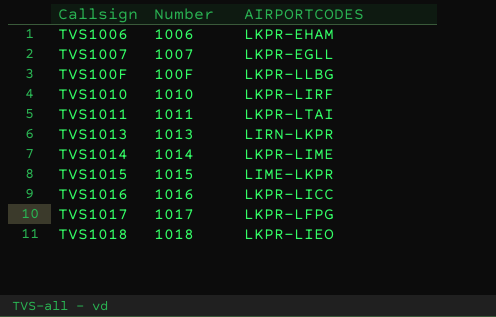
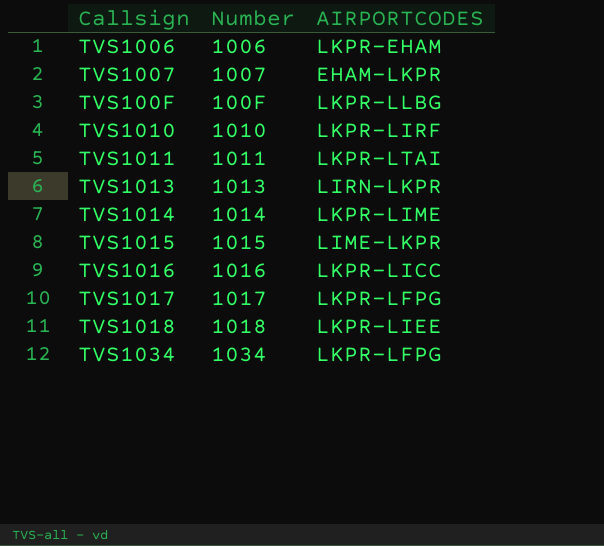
TVS1007 | AIRPORTCODES: LKPR-EGLL -> EHAM-LKPR
TVS1018 | AIRPORTCODES: LKPR-LIEO -> LKPR-LIEE
row TVS1034: none -> 1034 | LKPR-LFPG

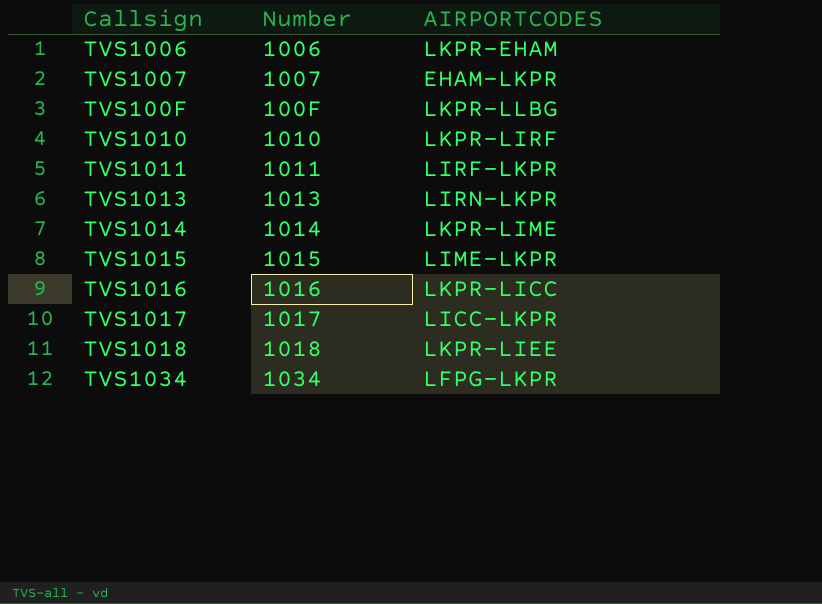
TVS1011 | AIRPORTCODES: LKPR-LTAI -> LIRF-LKPR
TVS1017 | AIRPORTCODES: LKPR-LFPG -> LICC-LKPR
TVS1034 | AIRPORTCODES: LKPR-LFPG -> LFPG-LKPR

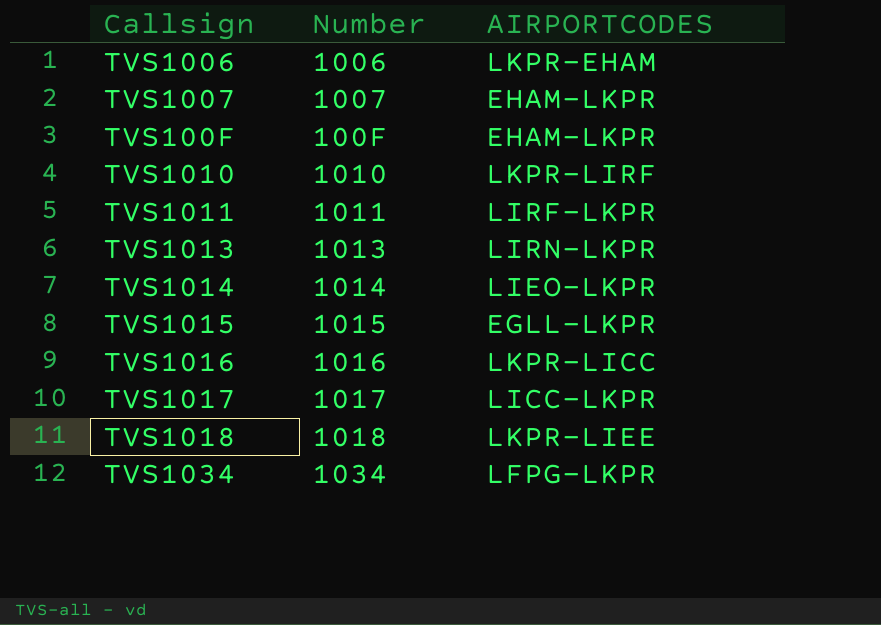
TVS100F | AIRPORTCODES: LKPR-LLBG -> EHAM-LKPR
TVS1014 | AIRPORTCODES: LKPR-LIME -> LIEO-LKPR
TVS1015 | AIRPORTCODES: LIME-LKPR -> EGLL-LKPR

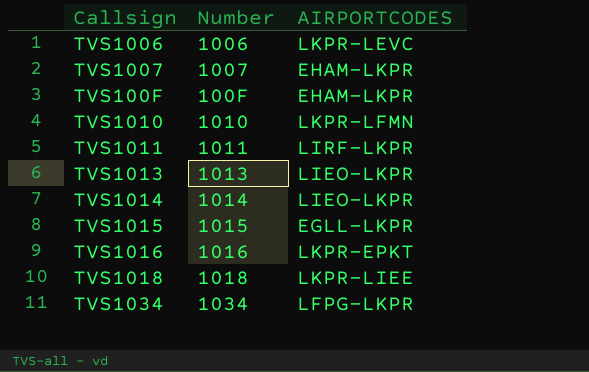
row TVS1017: 1017 | LICC-LKPR -> none
TVS1006 | AIRPORTCODES: LKPR-EHAM -> LKPR-LEVC
TVS1010 | AIRPORTCODES: LKPR-LIRF -> LKPR-LFMN
TVS1013 | AIRPORTCODES: LIRN-LKPR -> LIEO-LKPR
TVS1016 | AIRPORTCODES: LKPR-LICC -> LKPR-EPKT

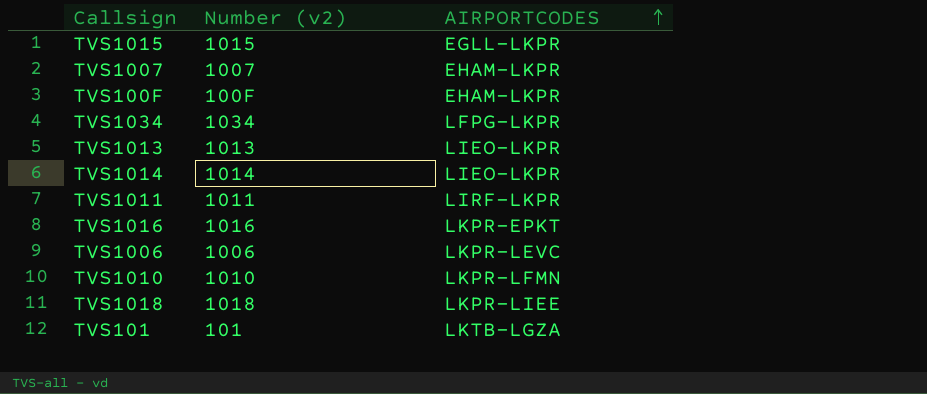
row order: none -> AIRPORTCODES ascending
column name: Number -> Number (v2)
row TVS101: none -> 101 | LKTB-LGZA

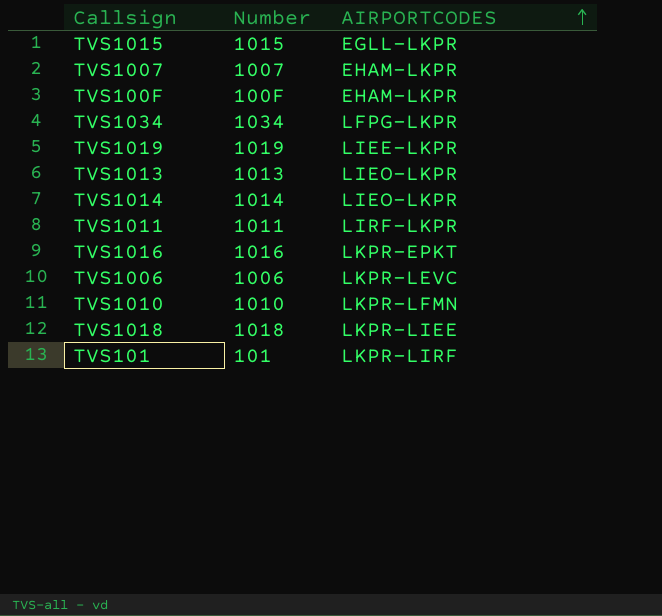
column name: Number (v2) -> Number
row TVS1019: none -> 1019 | LIEE-LKPR
TVS101 | AIRPORTCODES: LKTB-LGZA -> LKPR-LIRF

